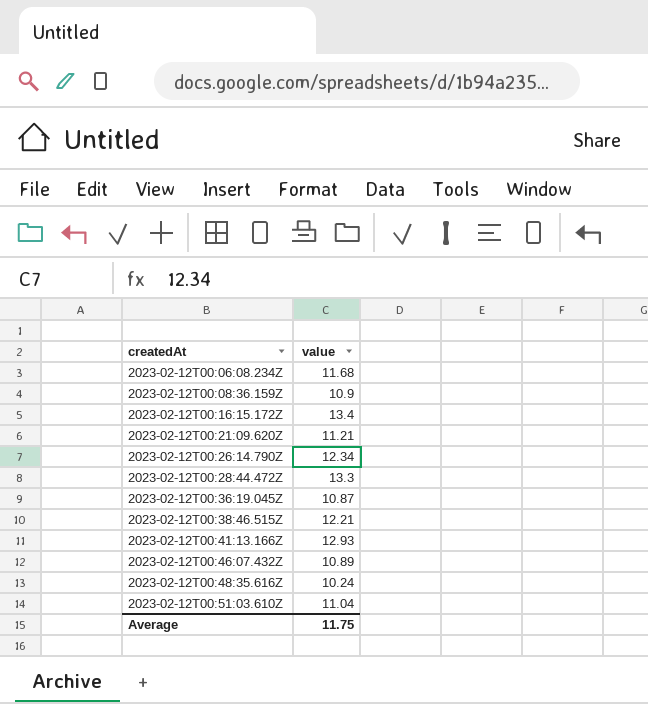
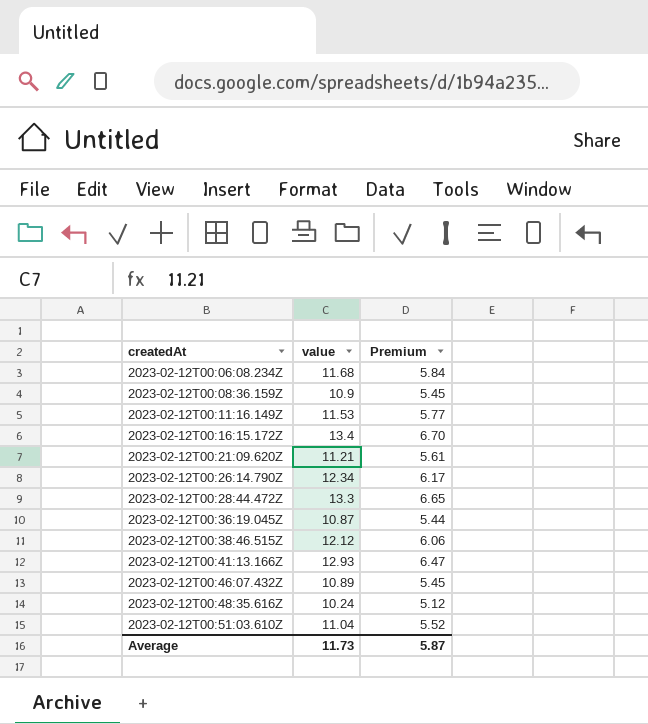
column Premium | formula: none -> [value] * 0.5
row 2023-02-12T00:11:16.149Z: none -> 11.53 | 5.77
2023-02-12T00:38:46.515Z | value: 12.21 -> 12.12
Average | value: 11.75 -> 11.73

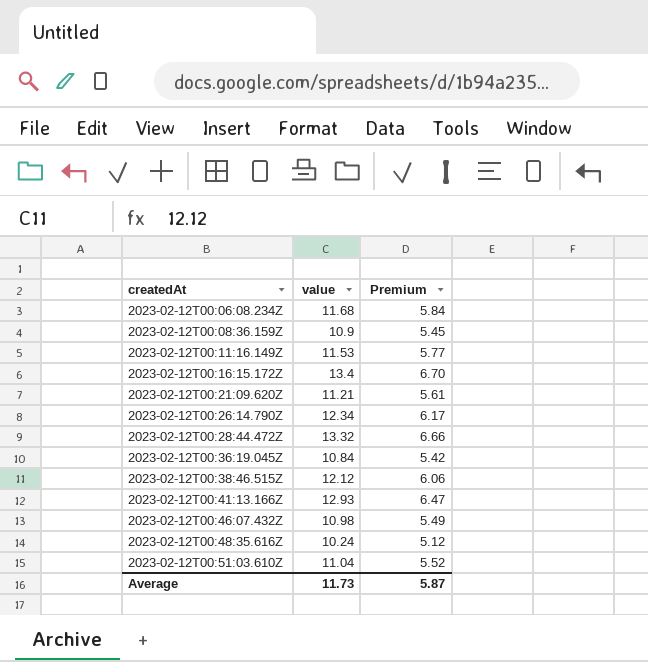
2023-02-12T00:28:44.472Z | value: 13.3 -> 13.32
2023-02-12T00:28:44.472Z | Premium: 6.65 -> 6.66
2023-02-12T00:36:19.045Z | value: 10.87 -> 10.84
2023-02-12T00:36:19.045Z | Premium: 5.44 -> 5.42
2023-02-12T00:46:07.432Z | value: 10.89 -> 10.98
2023-02-12T00:46:07.432Z | Premium: 5.45 -> 5.49

